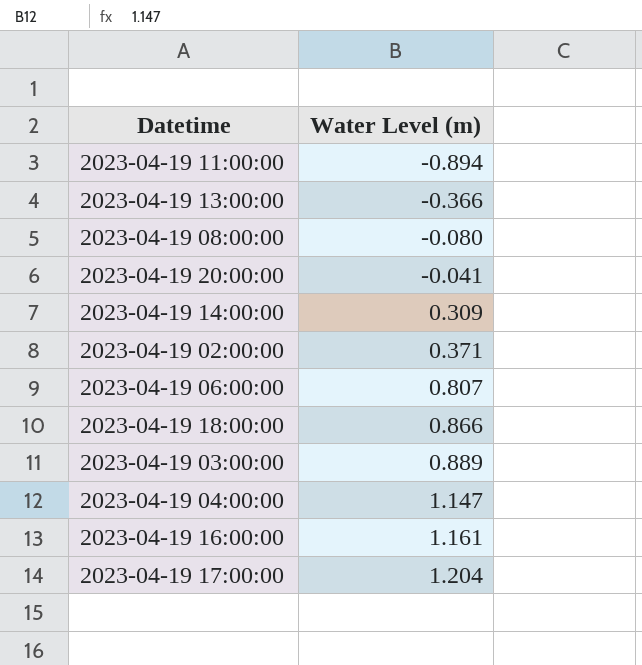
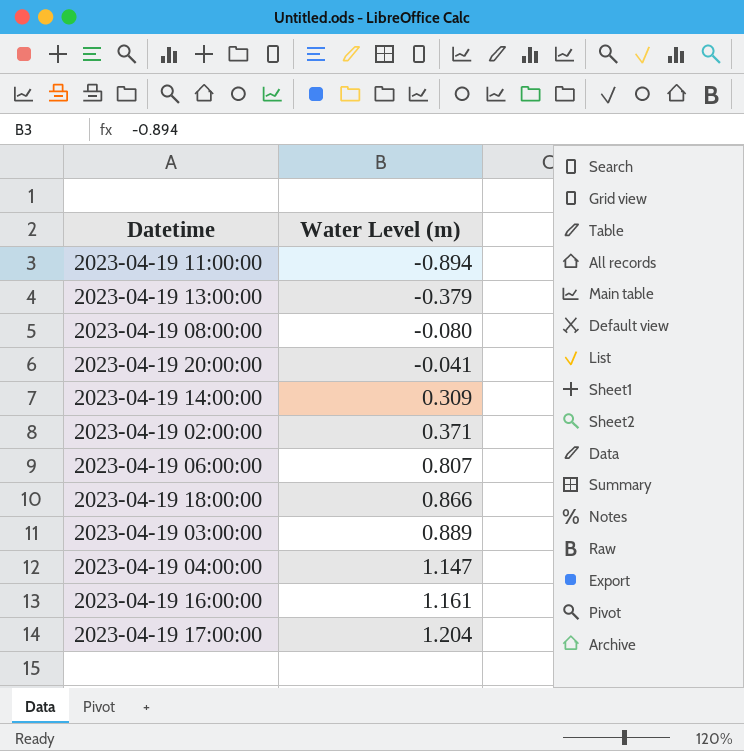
2023-04-19 13:00:00 | Water Level (m): -0.366 -> -0.379

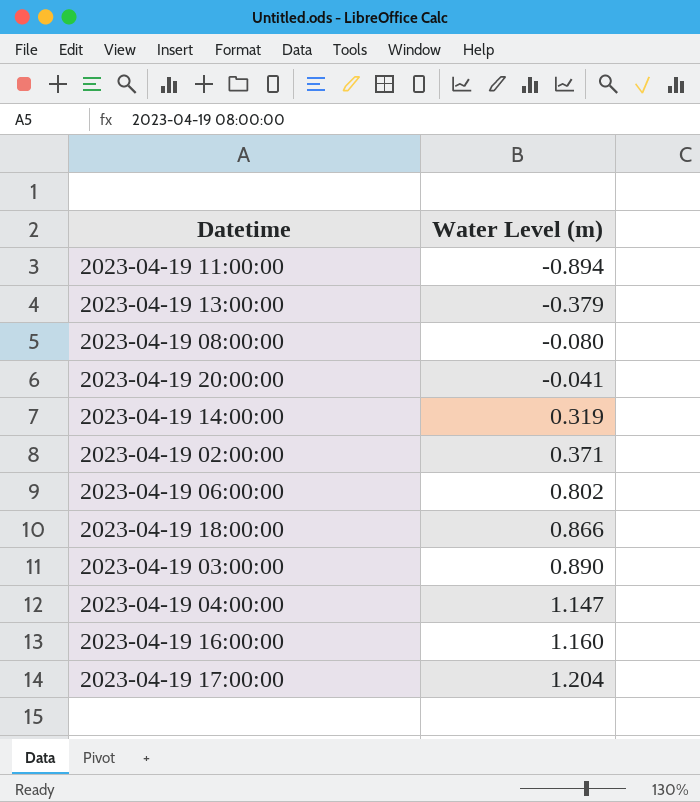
2023-04-19 14:00:00 | Water Level (m): 0.309 -> 0.319
2023-04-19 06:00:00 | Water Level (m): 0.807 -> 0.802
2023-04-19 03:00:00 | Water Level (m): 0.889 -> 0.890
2023-04-19 16:00:00 | Water Level (m): 1.161 -> 1.160

